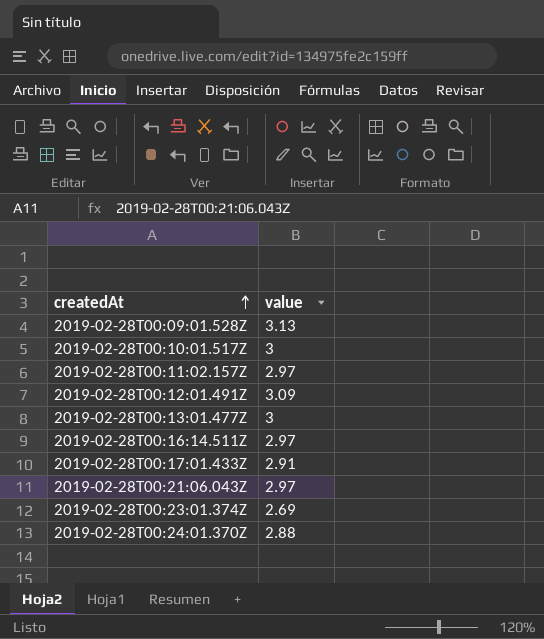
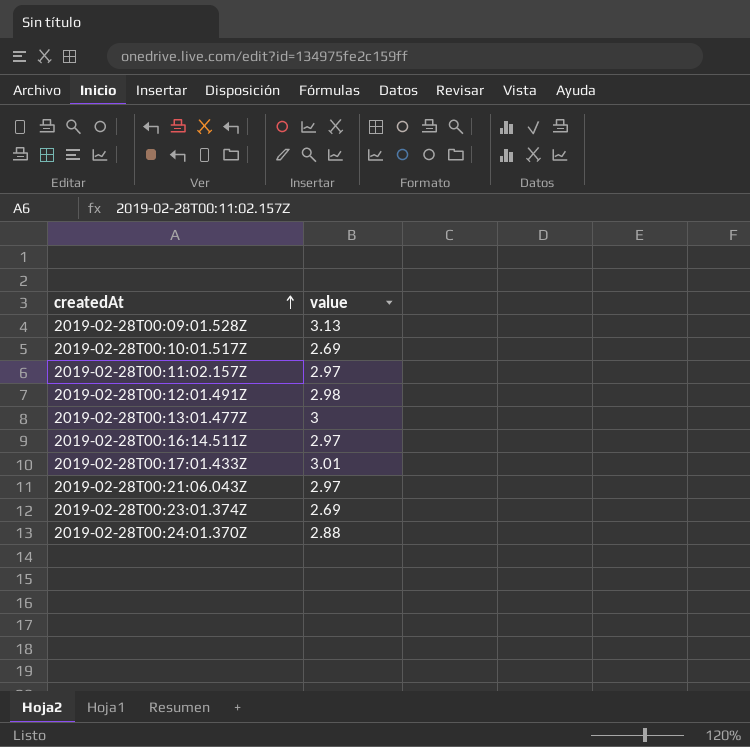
2019-02-28T00:10:01.517Z | value: 3 -> 2.69
2019-02-28T00:12:01.491Z | value: 3.09 -> 2.98
2019-02-28T00:17:01.433Z | value: 2.91 -> 3.01

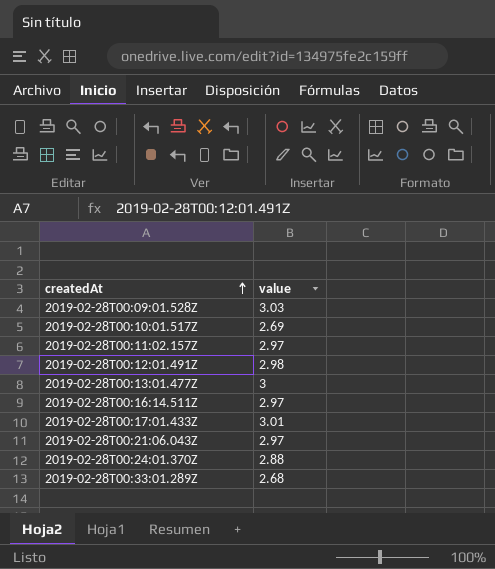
row 2019-02-28T00:23:01.374Z: 2.69 -> none
2019-02-28T00:09:01.528Z | value: 3.13 -> 3.03
row 2019-02-28T00:33:01.289Z: none -> 2.68

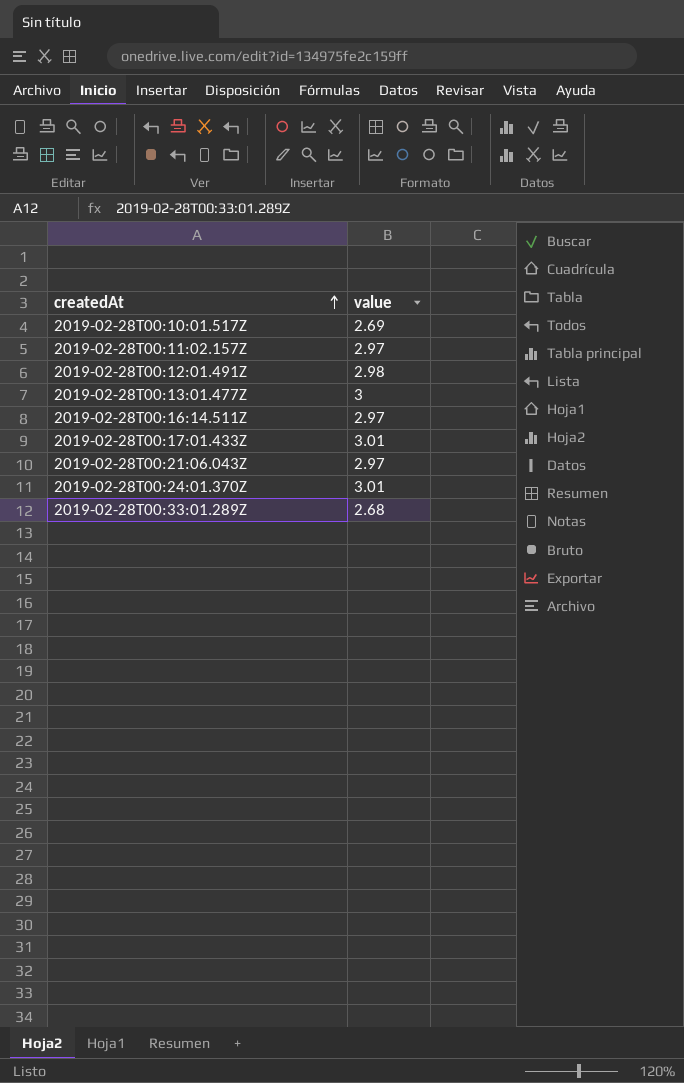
row 2019-02-28T00:09:01.528Z: 3.03 -> none
2019-02-28T00:24:01.370Z | value: 2.88 -> 3.01

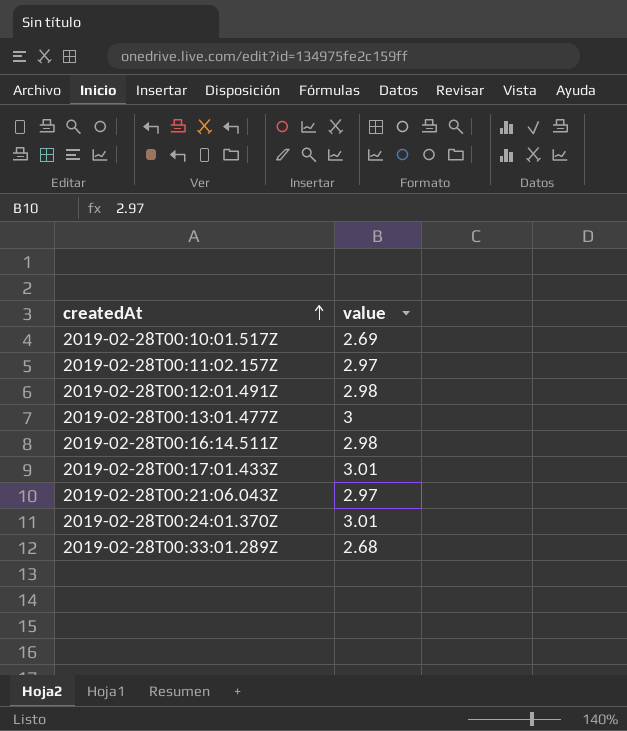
2019-02-28T00:16:14.511Z | value: 2.97 -> 2.98

